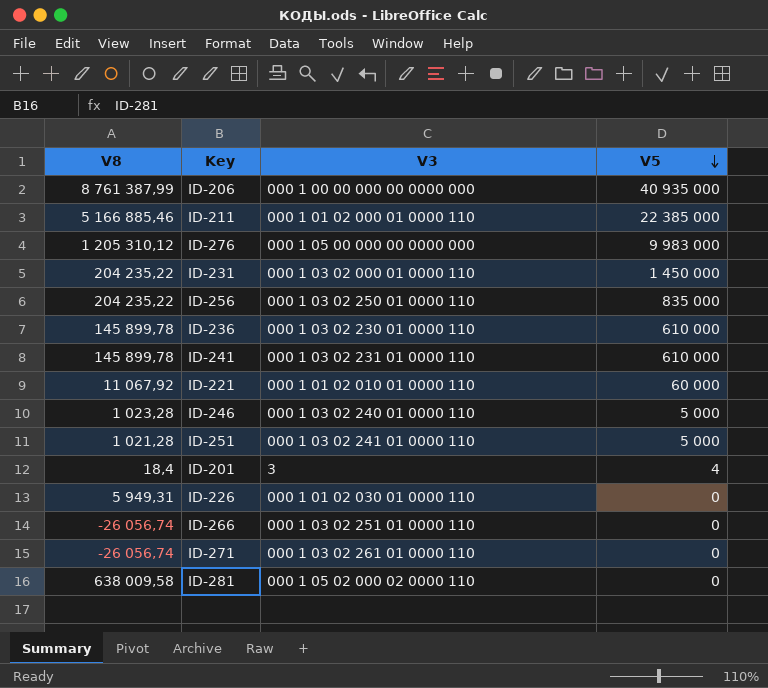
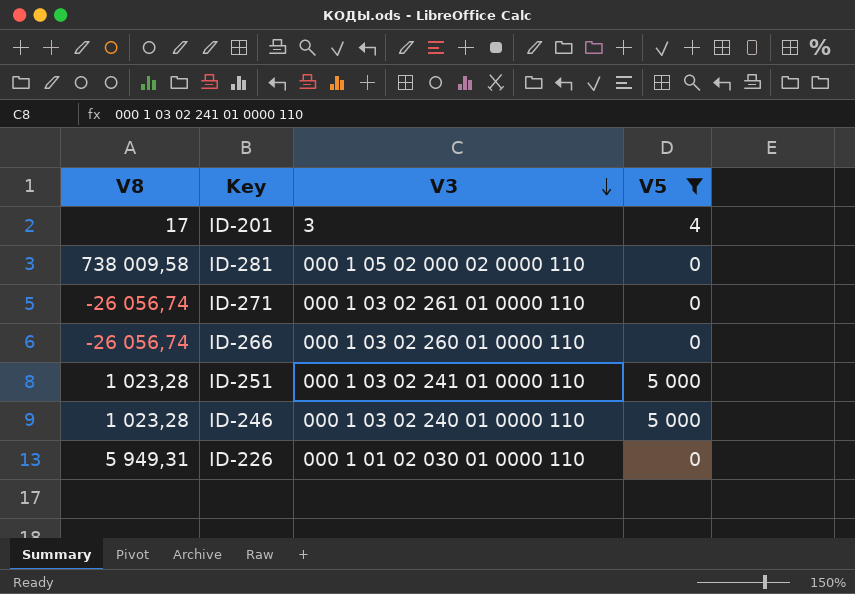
filter: none -> V5 <= 5 000
row order: V5 descending -> V3 descending
ID-201 | V8: 18,4 -> 17
ID-281 | V8: 638 009,58 -> 738 009,58
ID-266 | V3: 000 1 03 02 251 01 0000 110 -> 000 1 03 02 260 01 0000 110
ID-251 | V8: 1 021,28 -> 1 023,28

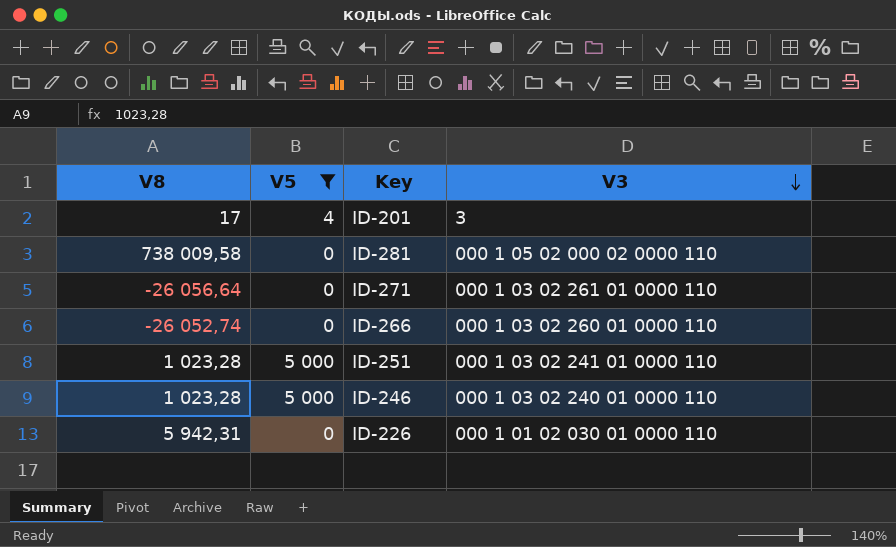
column V5 | position: 4 -> 2
ID-271 | V8: -26 056,74 -> -26 056,64
ID-266 | V8: -26 056,74 -> -26 052,74
ID-226 | V8: 5 949,31 -> 5 942,31

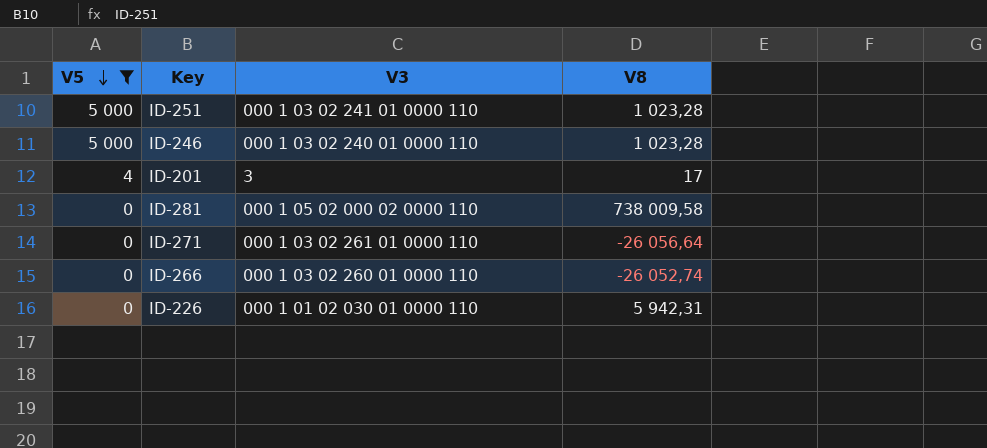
row order: V3 descending -> V5 descending
column V8 | position: 1 -> 4

